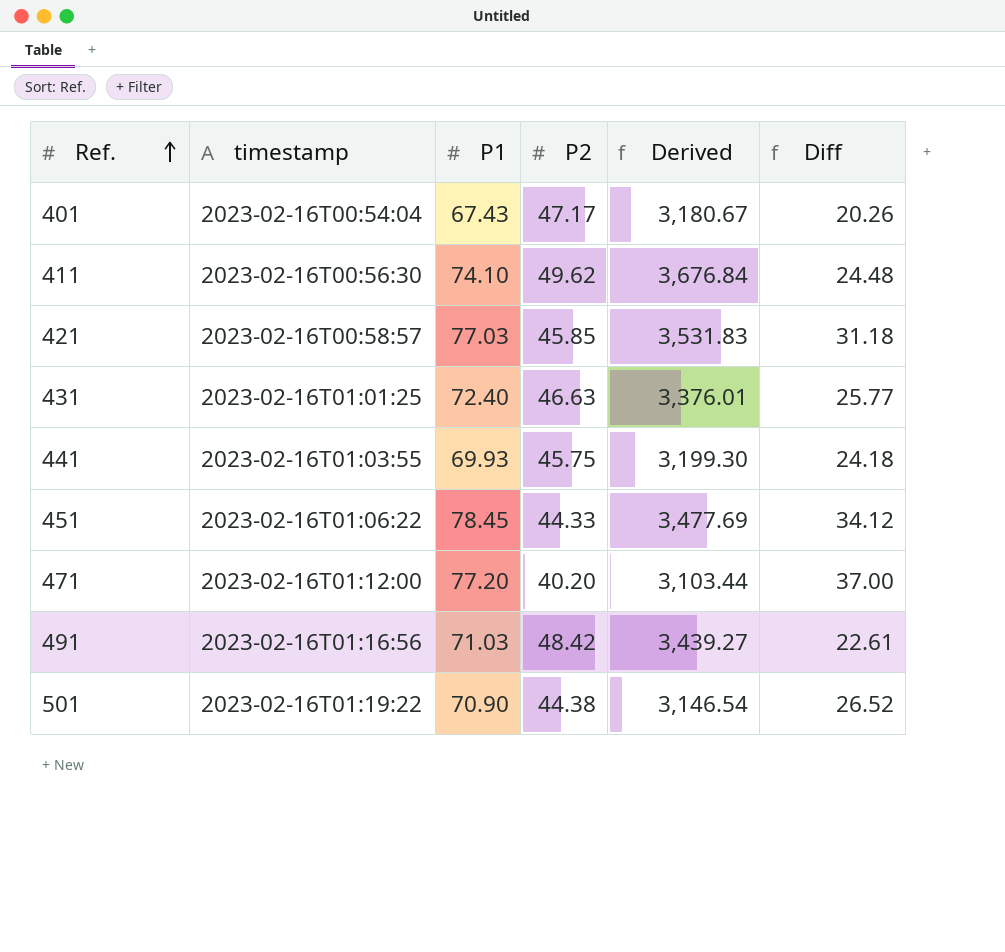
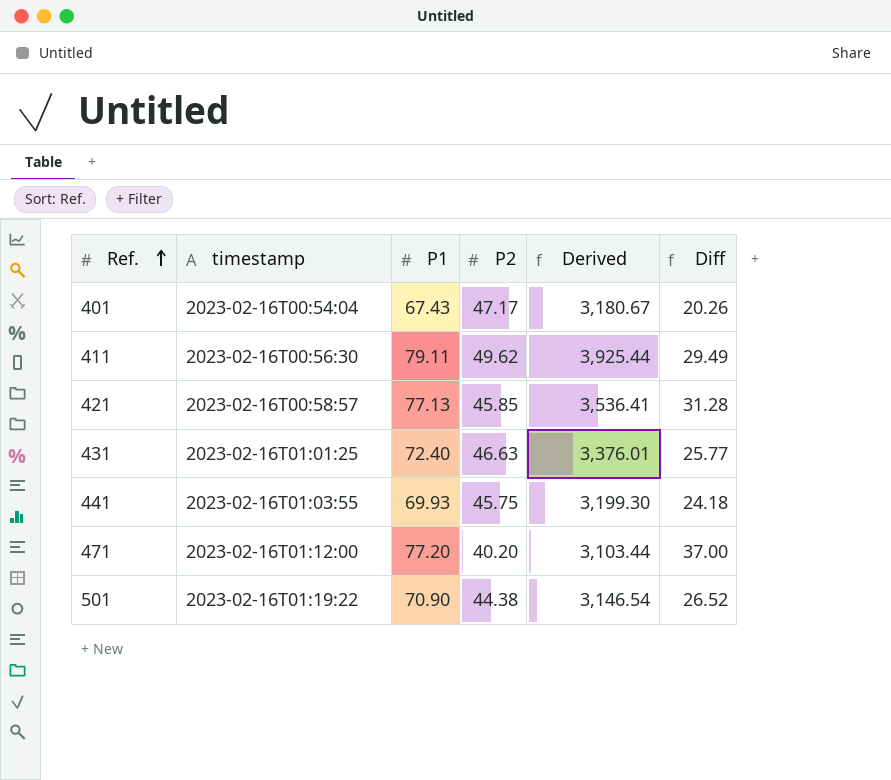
row 451: 2023-02-16T01:06:22 | 78.45 | 44.33 | 3,477.69 | 34.12 -> none
row 491: 2023-02-16T01:16:56 | 71.03 | 48.42 | 3,439.27 | 22.61 -> none
411 | P1: 74.10 -> 79.11
411 | Derived: 3,676.84 -> 3,925.44
411 | Diff: 24.48 -> 29.49
421 | P1: 77.03 -> 77.13
421 | Derived: 3,531.83 -> 3,536.41
421 | Diff: 31.18 -> 31.28

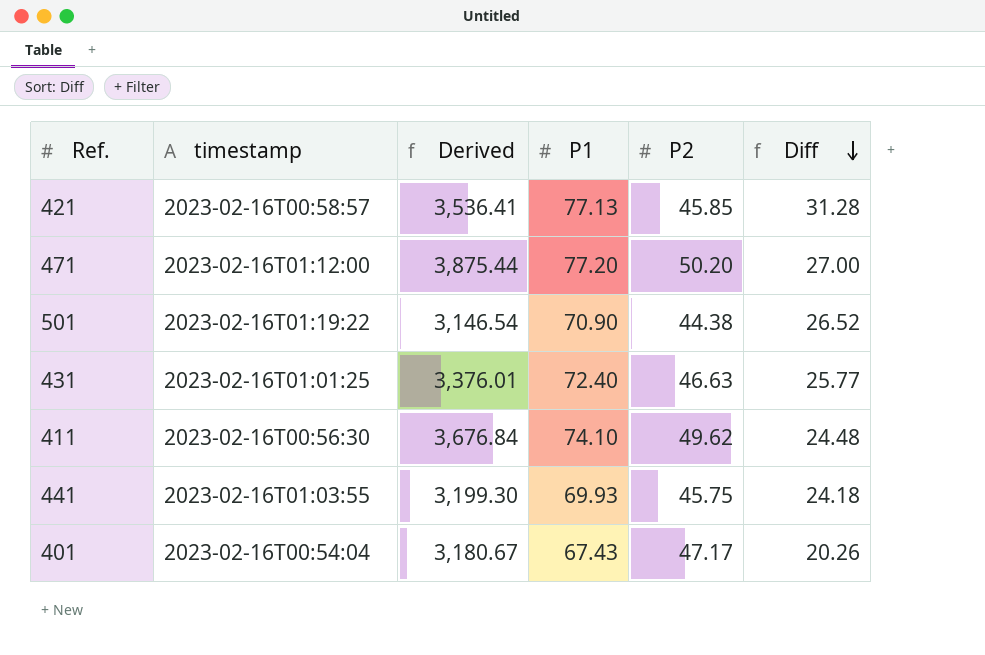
row order: Ref. ascending -> Diff descending
column Derived | position: 5 -> 3
471 | Derived: 3,103.44 -> 3,875.44
471 | P2: 40.20 -> 50.20
471 | Diff: 37.00 -> 27.00
411 | Derived: 3,925.44 -> 3,676.84
411 | P1: 79.11 -> 74.10
411 | Diff: 29.49 -> 24.48

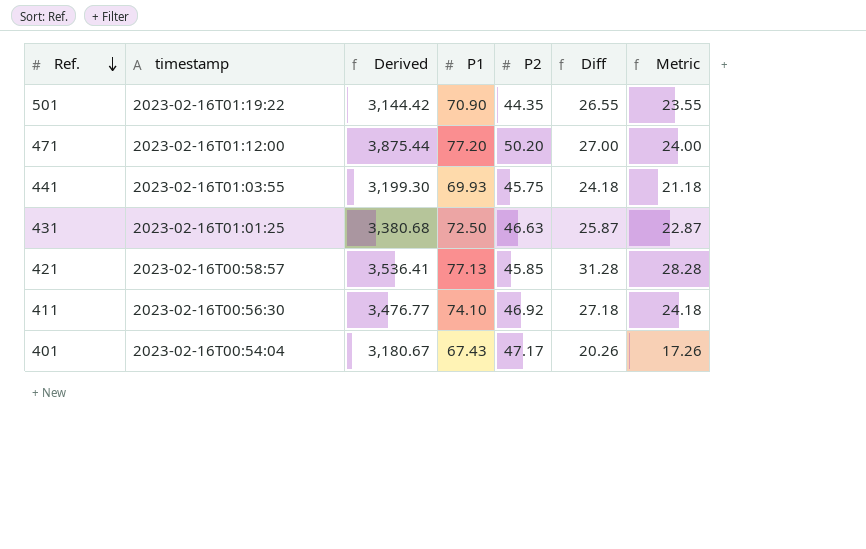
row order: Diff descending -> Ref. descending
column Metric | formula: none -> [Diff] - 3
501 | Derived: 3,146.54 -> 3,144.42
501 | P2: 44.38 -> 44.35
501 | Diff: 26.52 -> 26.55
431 | Derived: 3,376.01 -> 3,380.68
431 | P1: 72.40 -> 72.50
431 | Diff: 25.77 -> 25.87
411 | Derived: 3,676.84 -> 3,476.77
411 | P2: 49.62 -> 46.92
411 | Diff: 24.48 -> 27.18

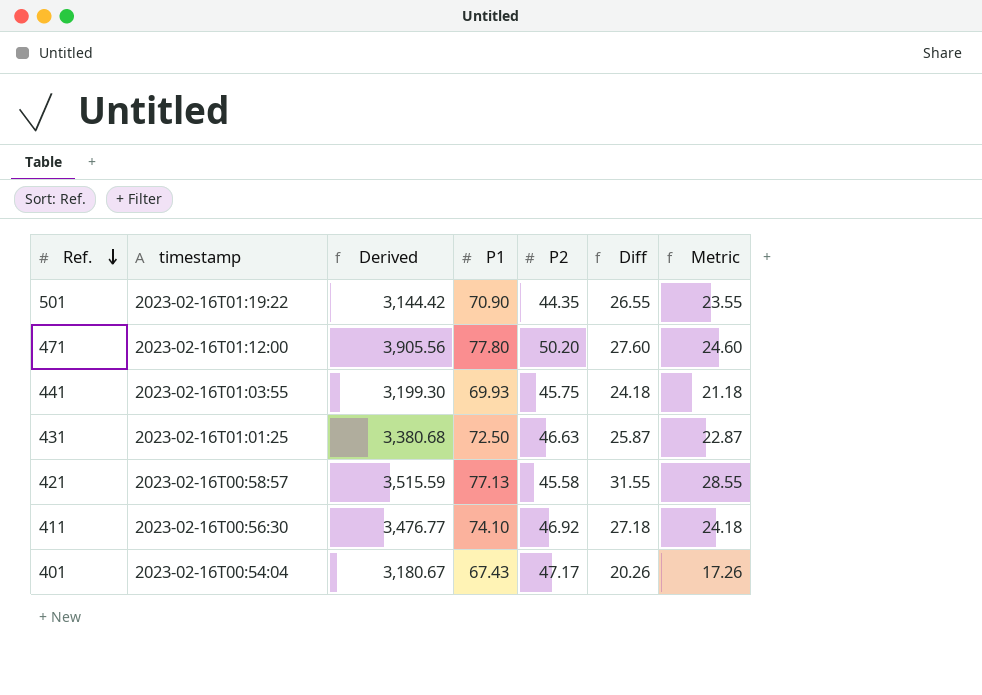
471 | Derived: 3,875.44 -> 3,905.56
471 | P1: 77.20 -> 77.80
471 | Diff: 27.00 -> 27.60
471 | Metric: 24.00 -> 24.60
421 | Derived: 3,536.41 -> 3,515.59
421 | P2: 45.85 -> 45.58
421 | Diff: 31.28 -> 31.55
421 | Metric: 28.28 -> 28.55

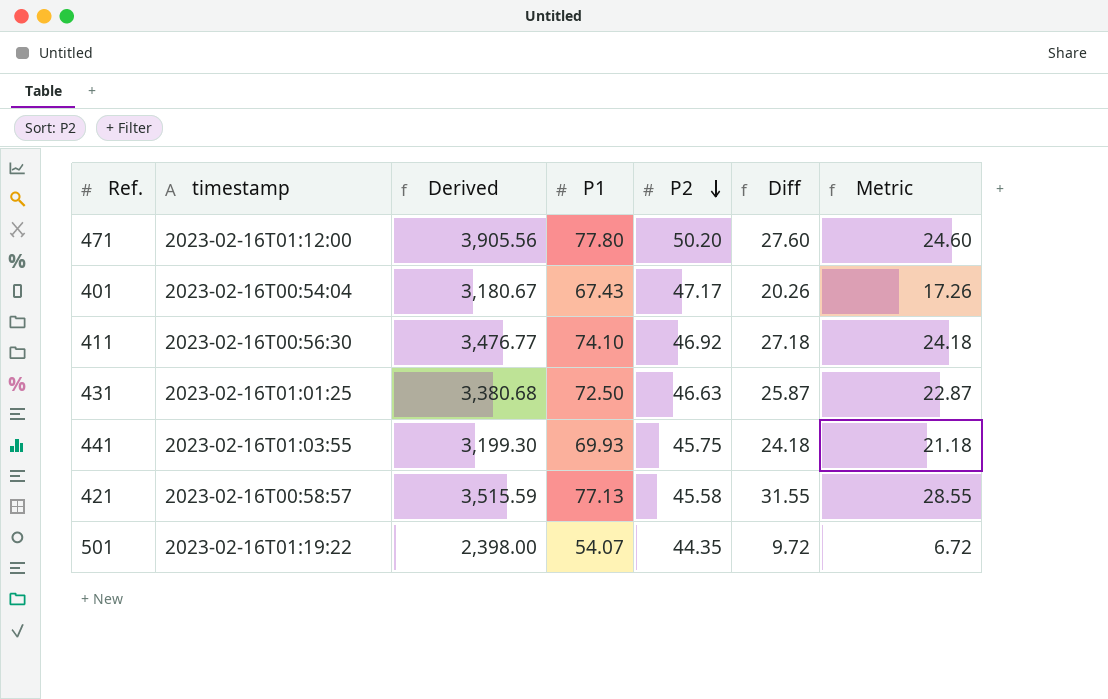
row order: Ref. descending -> P2 descending
501 | Derived: 3,144.42 -> 2,398.00
501 | P1: 70.90 -> 54.07
501 | Diff: 26.55 -> 9.72
501 | Metric: 23.55 -> 6.72

